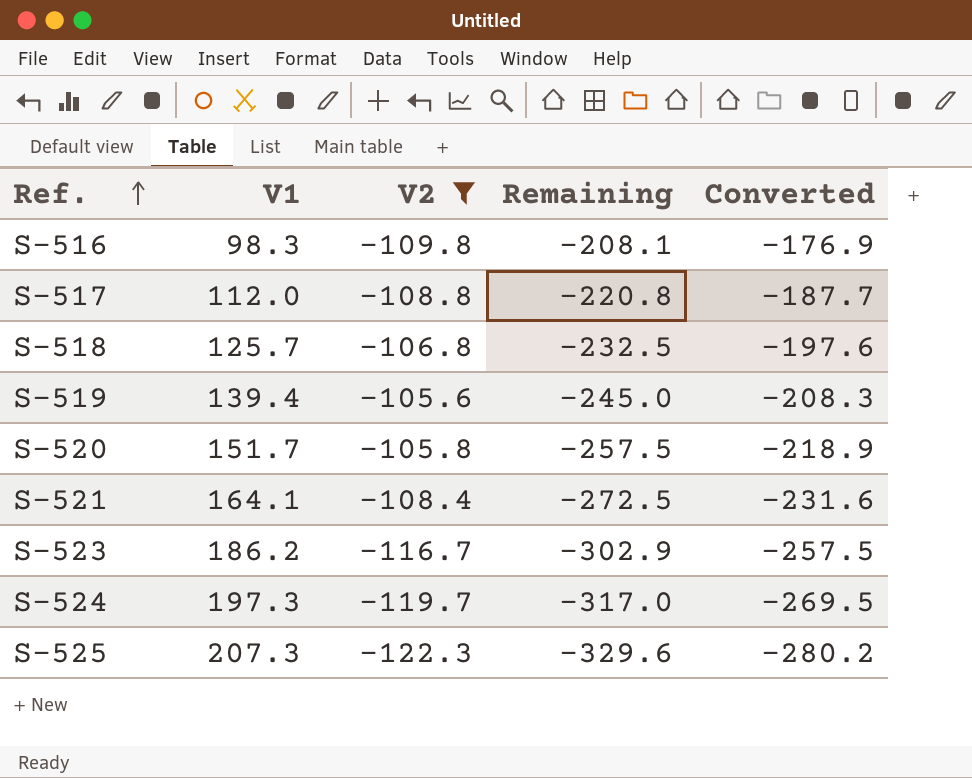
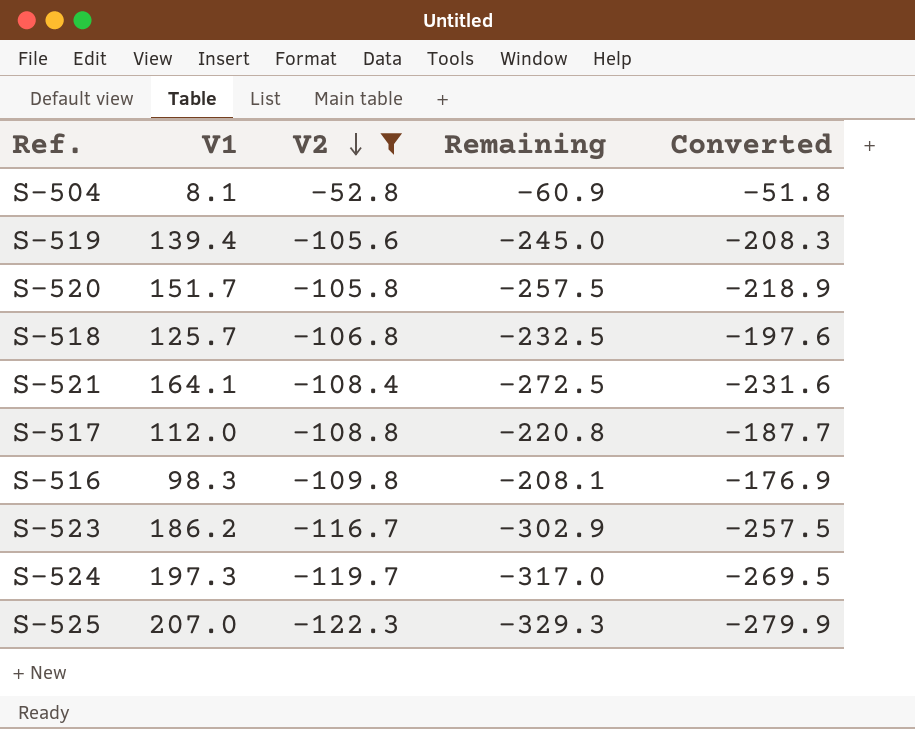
row order: Ref. ascending -> V2 descending
row S-504: none -> 8.1 | -52.8 | -60.9 | -51.8
S-525 | V1: 207.3 -> 207.0
S-525 | Remaining: -329.6 -> -329.3
S-525 | Converted: -280.2 -> -279.9

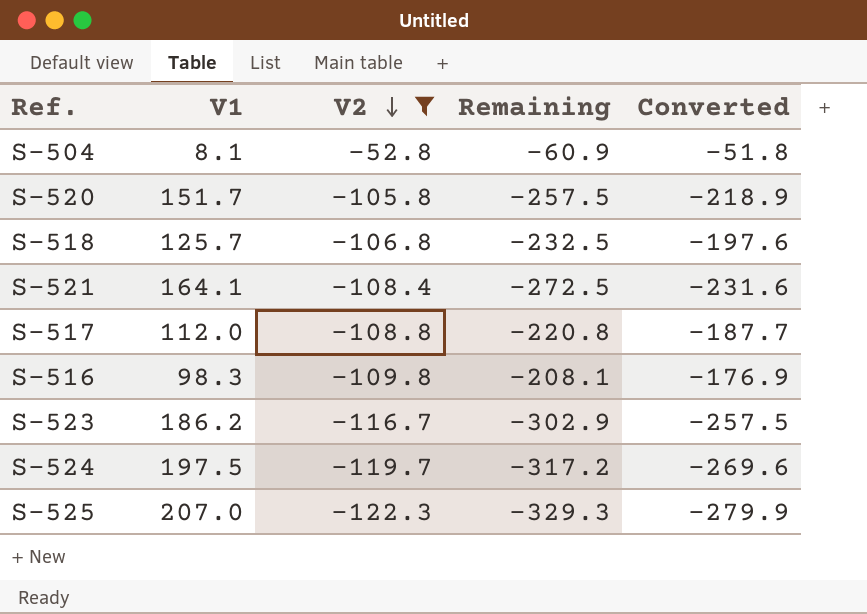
row S-519: 139.4 | -105.6 | -245.0 | -208.3 -> none
S-524 | V1: 197.3 -> 197.5
S-524 | Remaining: -317.0 -> -317.2
S-524 | Converted: -269.5 -> -269.6

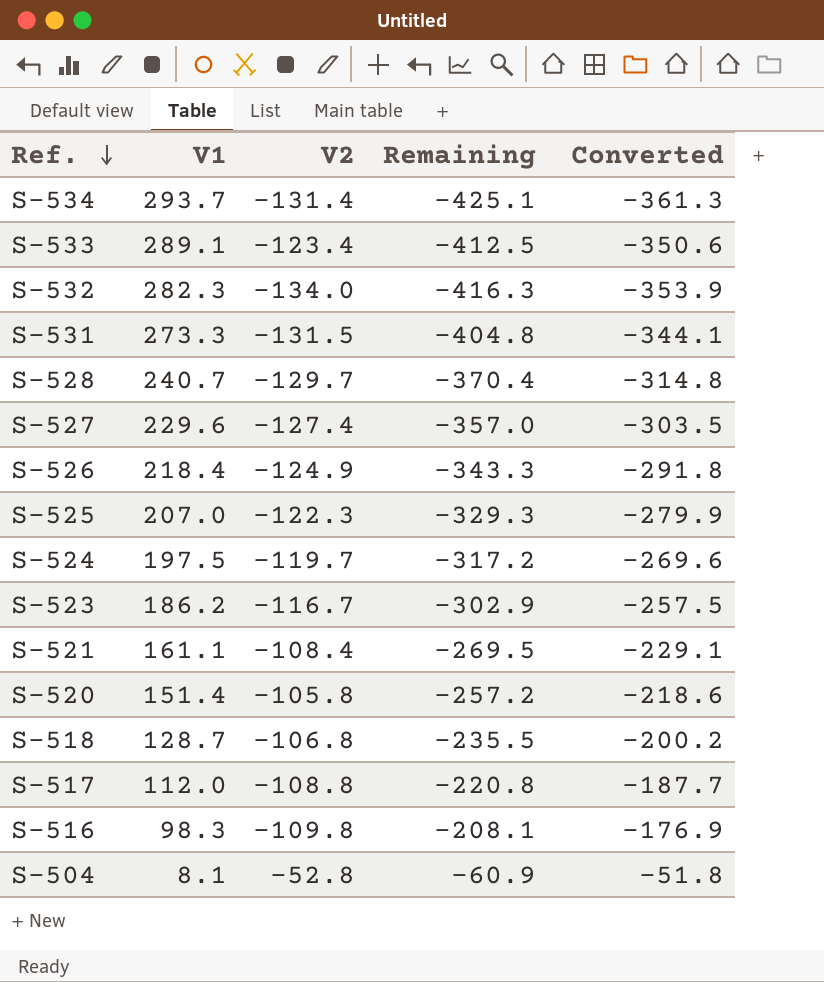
filter: V2 >= -122.3 -> none
row order: V2 descending -> Ref. descending
S-521 | V1: 164.1 -> 161.1
S-521 | Remaining: -272.5 -> -269.5
S-521 | Converted: -231.6 -> -229.1
S-520 | V1: 151.7 -> 151.4
S-520 | Remaining: -257.5 -> -257.2
S-520 | Converted: -218.9 -> -218.6
S-518 | V1: 125.7 -> 128.7
S-518 | Remaining: -232.5 -> -235.5
S-518 | Converted: -197.6 -> -200.2

